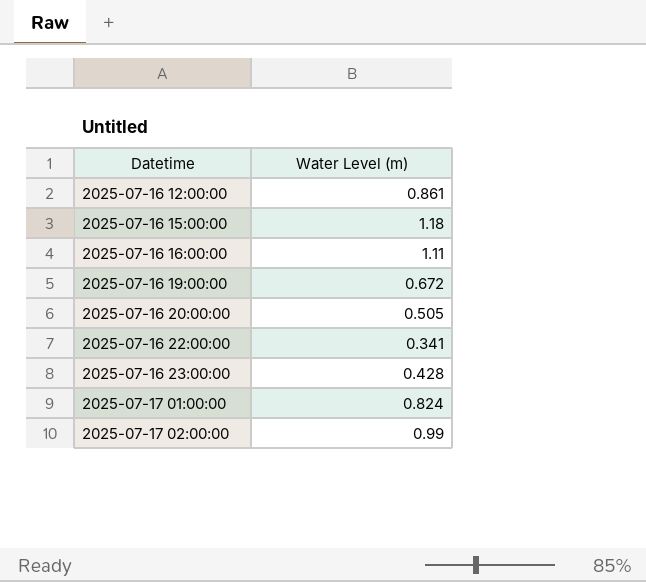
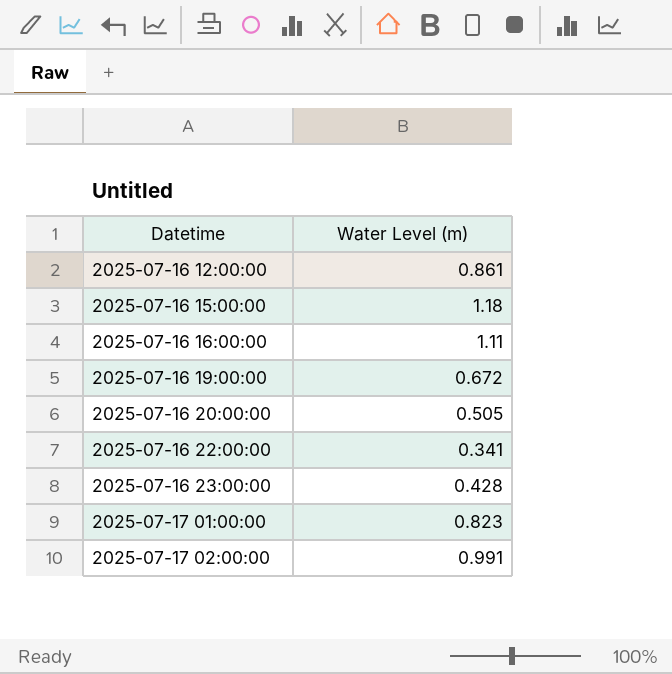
2025-07-17 01:00:00 | Water Level (m): 0.824 -> 0.823
2025-07-17 02:00:00 | Water Level (m): 0.99 -> 0.991

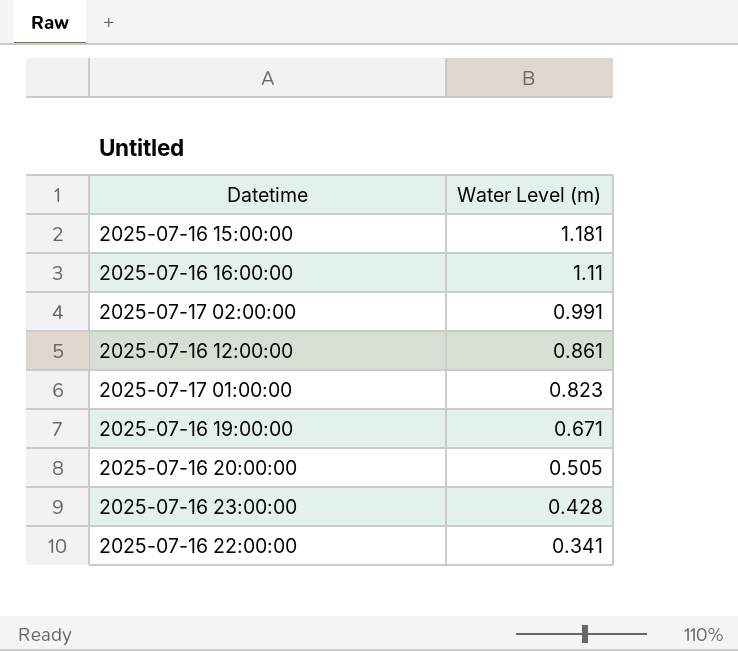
row order: Datetime ascending -> Water Level (m) descending
2025-07-16 15:00:00 | Water Level (m): 1.18 -> 1.181
2025-07-16 19:00:00 | Water Level (m): 0.672 -> 0.671

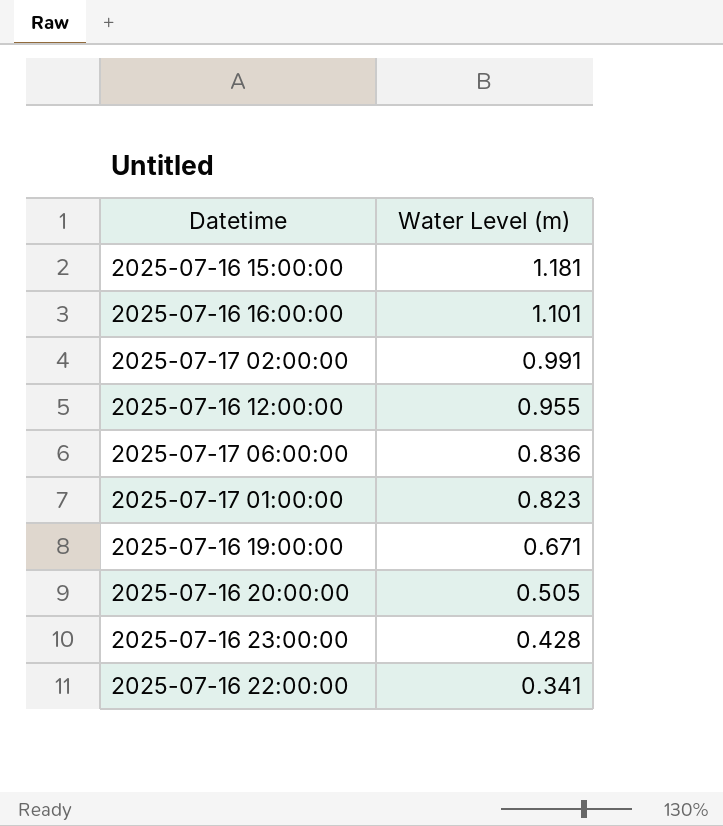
2025-07-16 16:00:00 | Water Level (m): 1.11 -> 1.101
2025-07-16 12:00:00 | Water Level (m): 0.861 -> 0.955
row 2025-07-17 06:00:00: none -> 0.836

